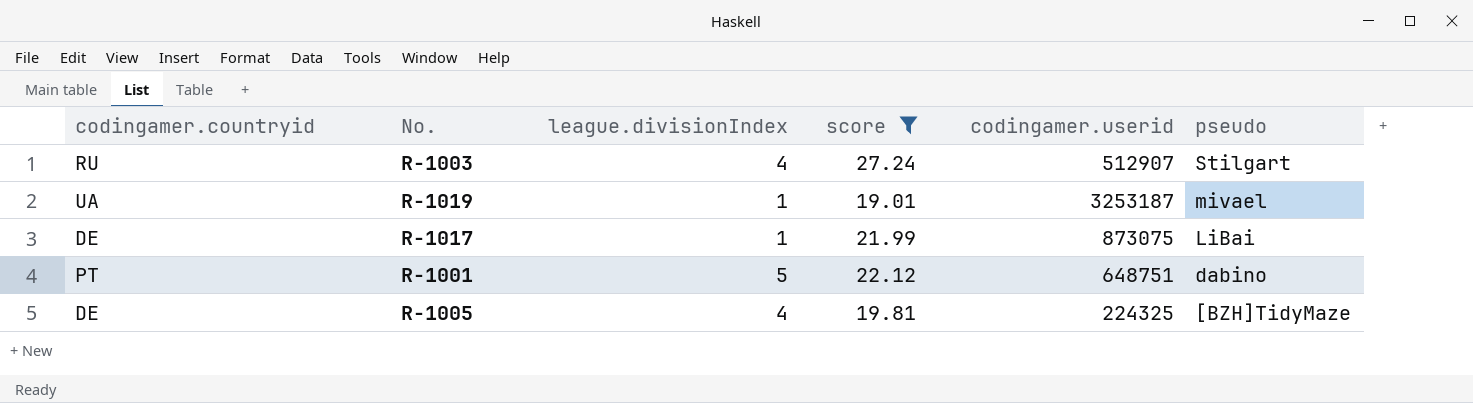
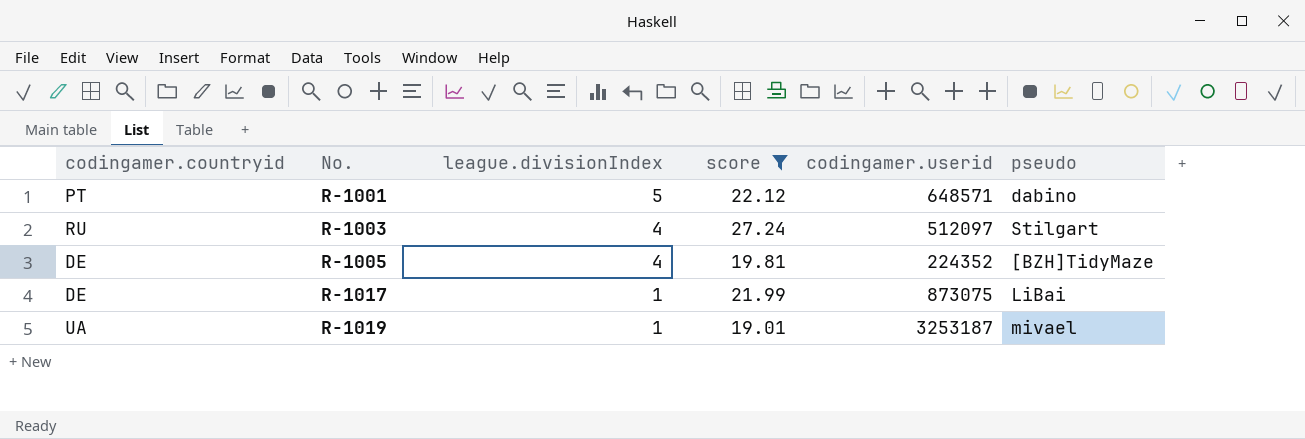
row order: pseudo descending -> No. ascending
R-1001 | codingamer.userid: 648751 -> 648571
R-1003 | codingamer.userid: 512907 -> 512097
R-1005 | codingamer.userid: 224325 -> 224352

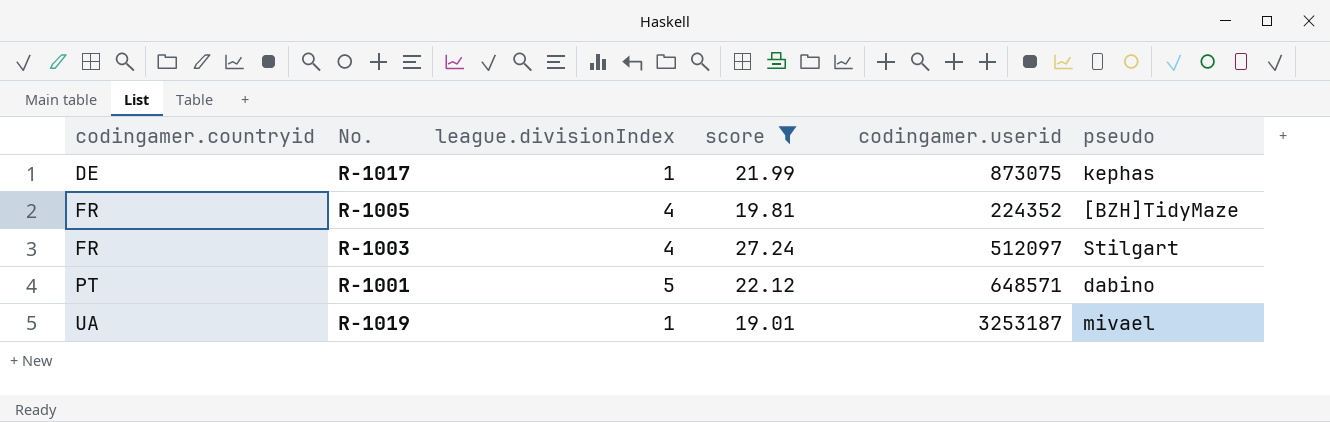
row order: No. ascending -> codingamer.countryid ascending
R-1017 | pseudo: LiBai -> kephas
R-1005 | codingamer.countryid: DE -> FR
R-1003 | codingamer.countryid: RU -> FR

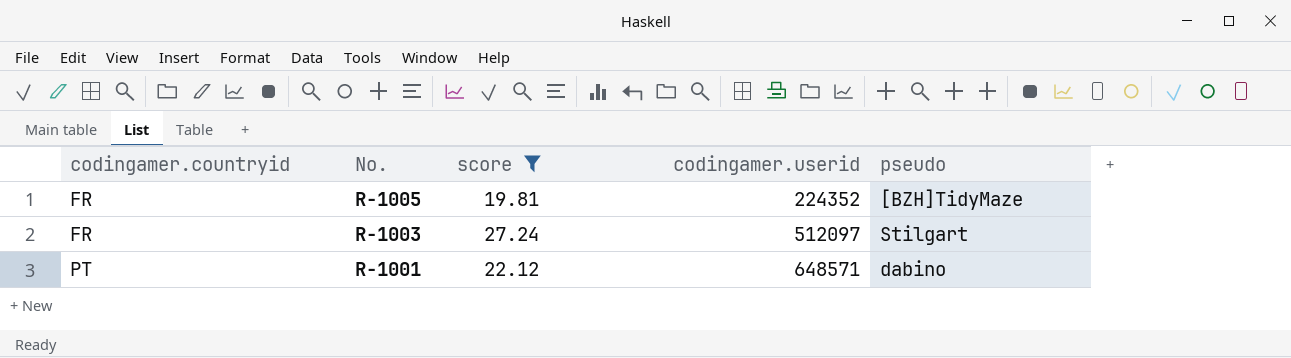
column league.divisionIndex | position: 3 -> none
row R-1017: DE | 1 | 21.99 | 873075 | kephas -> none
row R-1019: UA | 1 | 19.01 | 3253187 | mivael -> none

